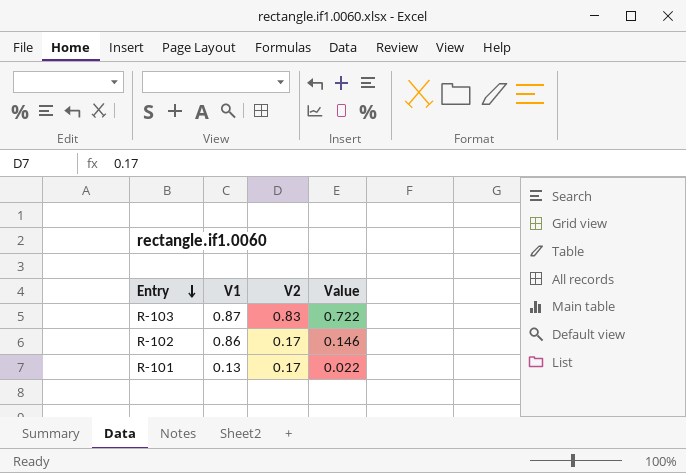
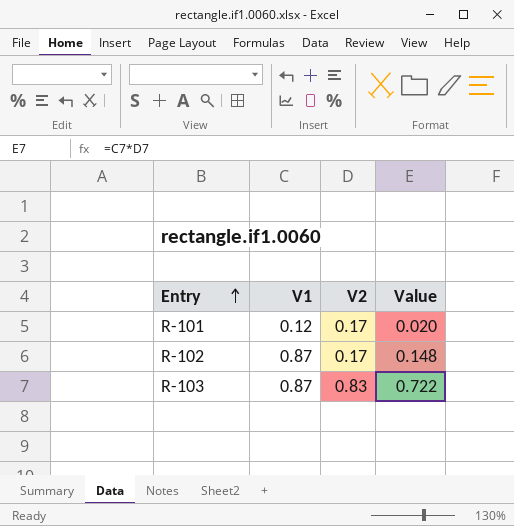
row order: Entry descending -> Entry ascending
R-101 | V1: 0.13 -> 0.12
R-101 | Value: 0.022 -> 0.020
R-102 | V1: 0.86 -> 0.87
R-102 | Value: 0.146 -> 0.148

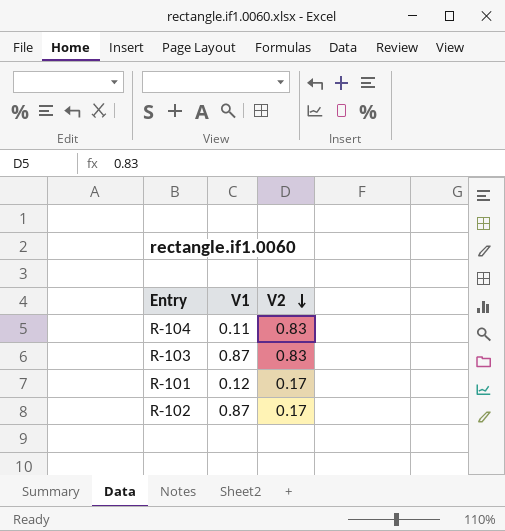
row order: Entry ascending -> V2 descending
column Value | formula: [V1] * [V2] -> none
row R-104: none -> 0.11 | 0.83

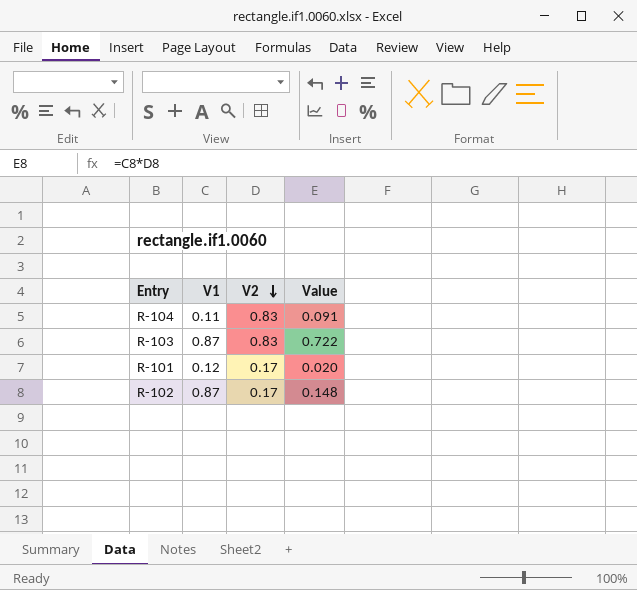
column Value | formula: none -> [V1] * [V2]

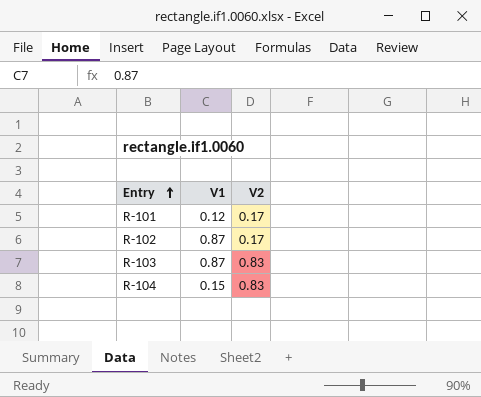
row order: V2 descending -> Entry ascending
column Value | formula: [V1] * [V2] -> none
R-104 | V1: 0.11 -> 0.15

